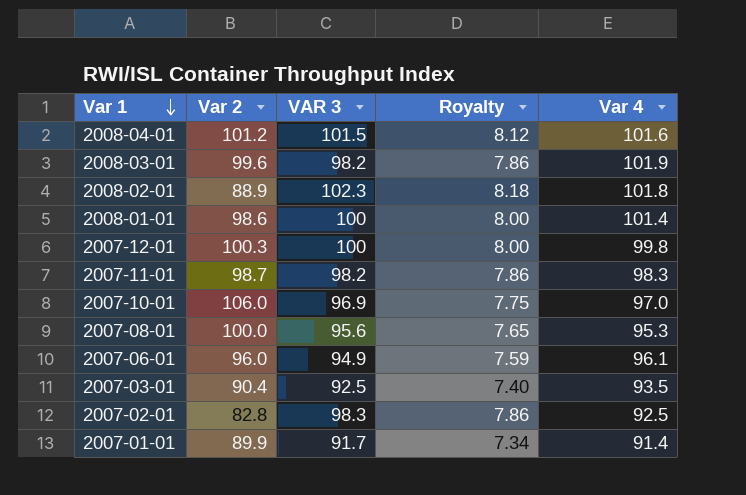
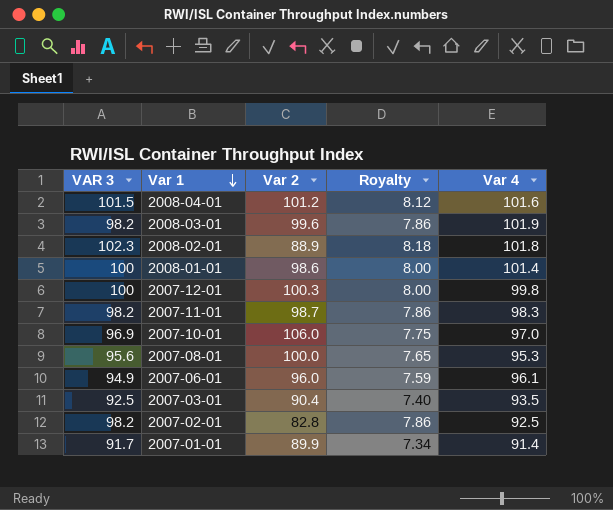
column VAR 3 | position: 3 -> 1
2007-02-01 | VAR 3: 98.3 -> 98.2

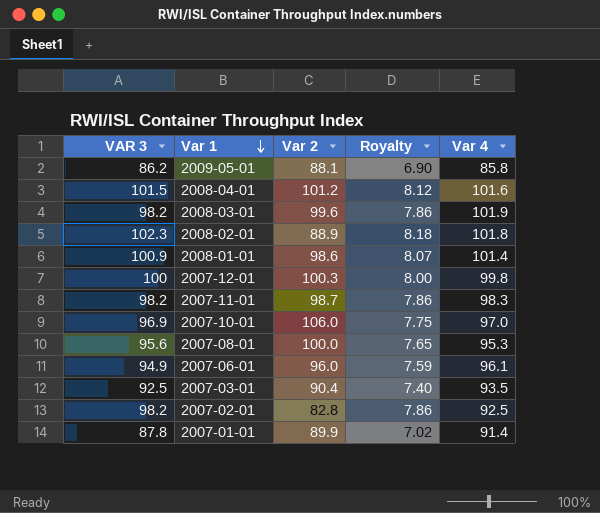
row 2009-05-01: none -> 86.2 | 88.1 | 6.90 | 85.8
2008-01-01 | VAR 3: 100 -> 100.9
2008-01-01 | Royalty: 8.00 -> 8.07
2007-01-01 | VAR 3: 91.7 -> 87.8
2007-01-01 | Royalty: 7.34 -> 7.02

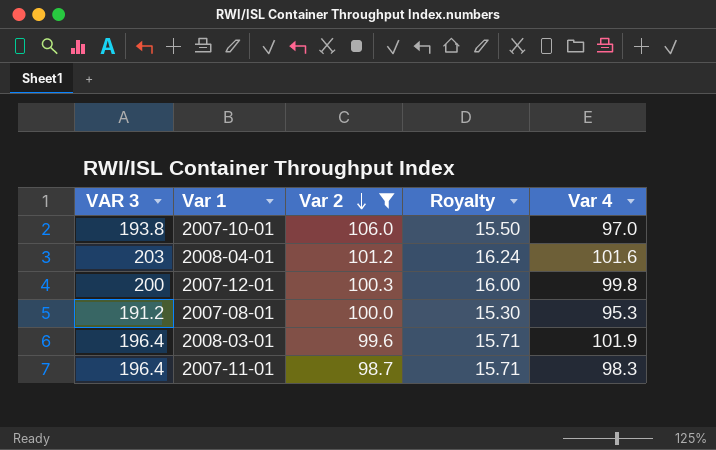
filter: none -> Var 2 >= 98.7
row order: Var 1 descending -> Var 2 descending
2007-10-01 | VAR 3: 96.9 -> 193.8
2007-10-01 | Royalty: 7.75 -> 15.50
2008-04-01 | VAR 3: 101.5 -> 203
2008-04-01 | Royalty: 8.12 -> 16.24
2007-12-01 | VAR 3: 100 -> 200
2007-12-01 | Royalty: 8.00 -> 16.00
2007-08-01 | VAR 3: 95.6 -> 191.2
2007-08-01 | Royalty: 7.65 -> 15.30
2008-03-01 | VAR 3: 98.2 -> 196.4
2008-03-01 | Royalty: 7.86 -> 15.71
2007-11-01 | VAR 3: 98.2 -> 196.4
2007-11-01 | Royalty: 7.86 -> 15.71

